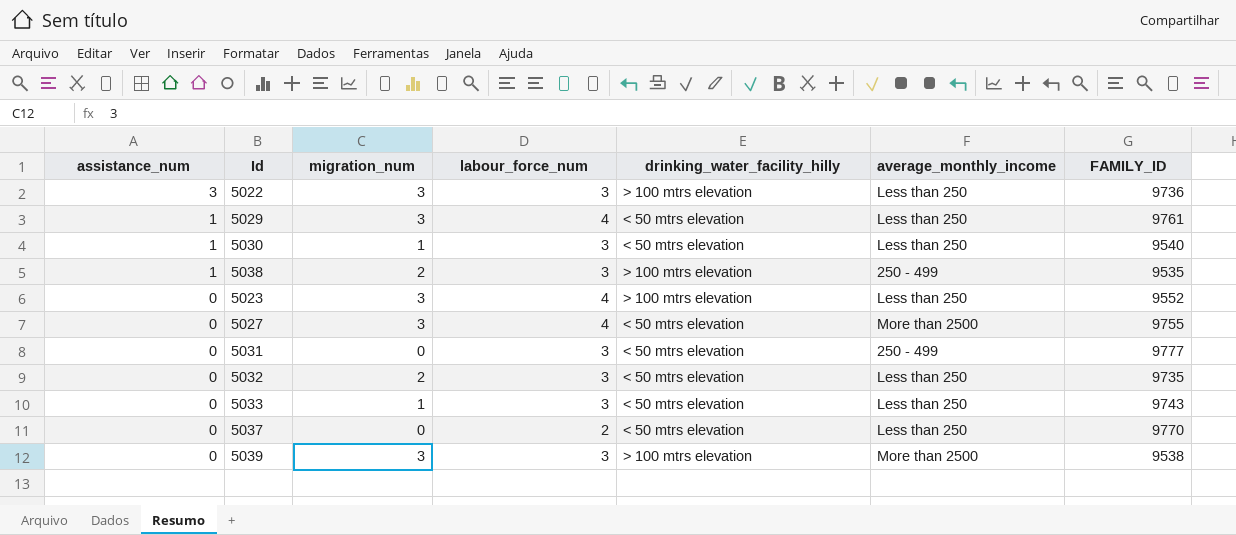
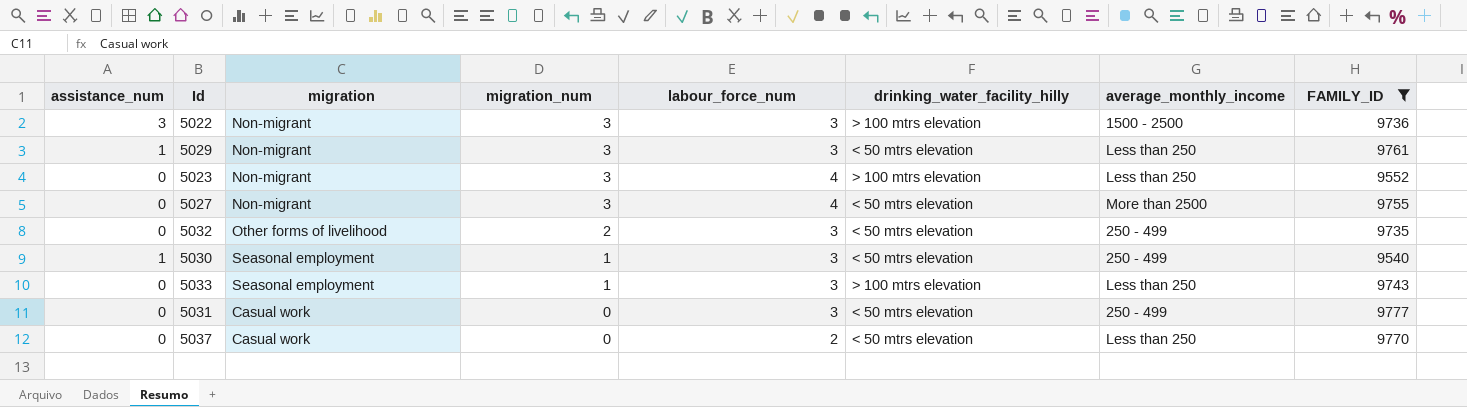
filter: none -> FAMILY_ID >= 9540
row order: assistance_num descending -> migration_num descending
column migration | position: none -> 3
5022 | average_monthly_income: Less than 250 -> 1500 - 2500
5029 | labour_force_num: 4 -> 3
5032 | average_monthly_income: Less than 250 -> 250 - 499
5030 | average_monthly_income: Less than 250 -> 250 - 499
5033 | drinking_water_facility_hilly: < 50 mtrs elevation -> > 100 mtrs elevation

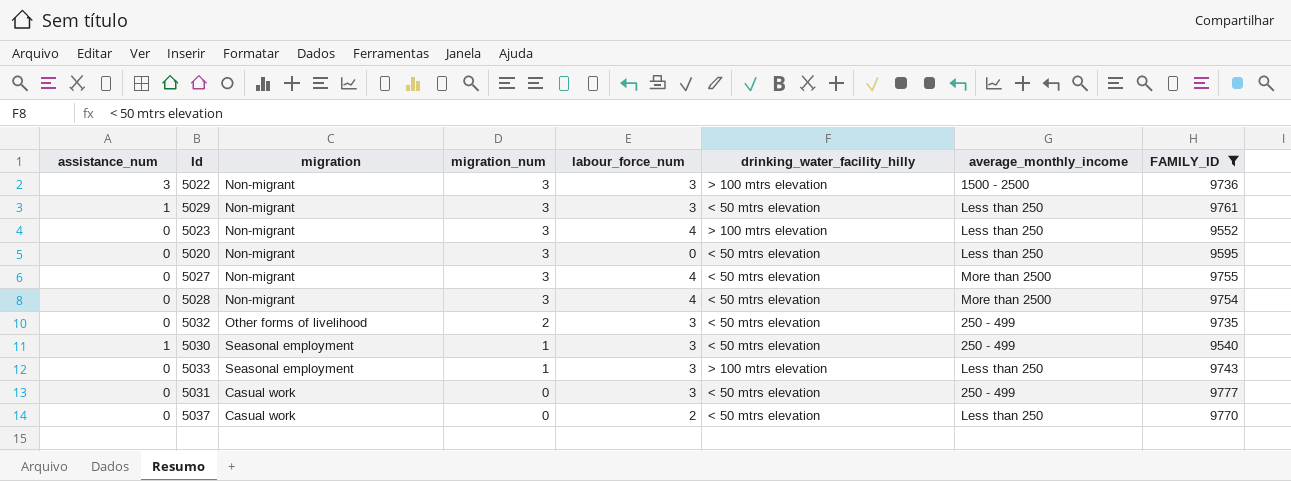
row 5020: none -> 0 | Non-migrant | 3 | 0 | < 50 mtrs elevation | Less than 250 | 9595
row 5028: none -> 0 | Non-migrant | 3 | 4 | < 50 mtrs elevation | More than 2500 | 9754

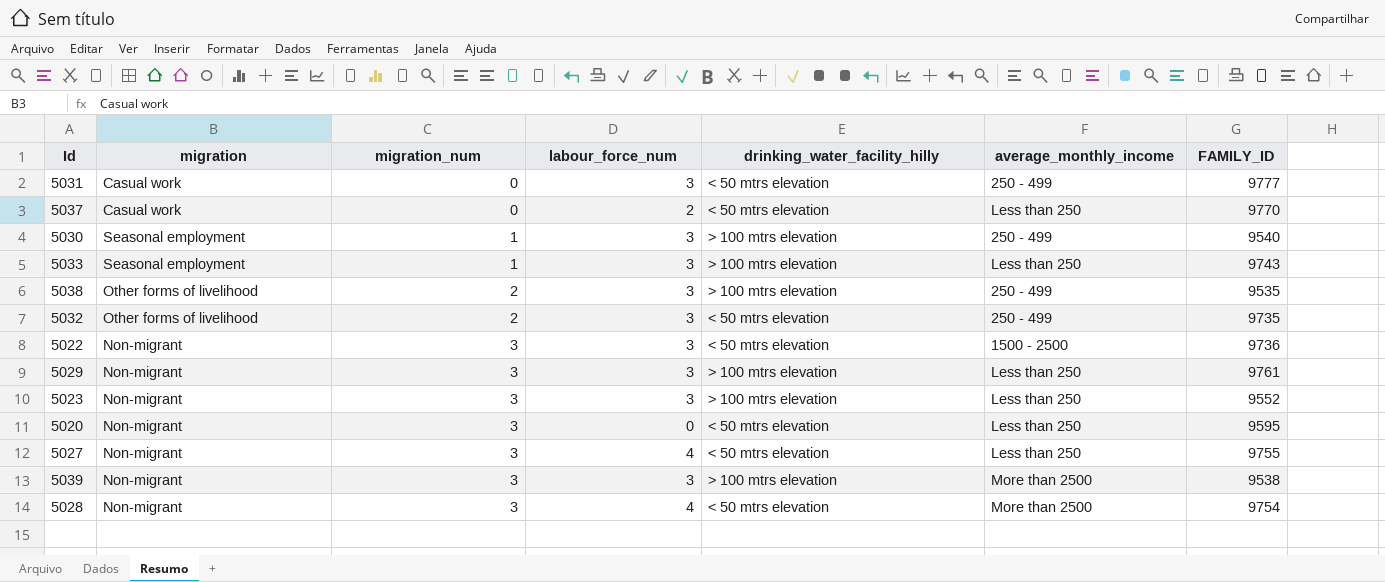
filter: FAMILY_ID >= 9540 -> none
row order: migration_num descending -> migration_num ascending
column assistance_num | position: 1 -> none
5030 | drinking_water_facility_hilly: < 50 mtrs elevation -> > 100 mtrs elevation
5022 | drinking_water_facility_hilly: > 100 mtrs elevation -> < 50 mtrs elevation
5029 | drinking_water_facility_hilly: < 50 mtrs elevation -> > 100 mtrs elevation
5023 | labour_force_num: 4 -> 3
5027 | average_monthly_income: More than 2500 -> Less than 250

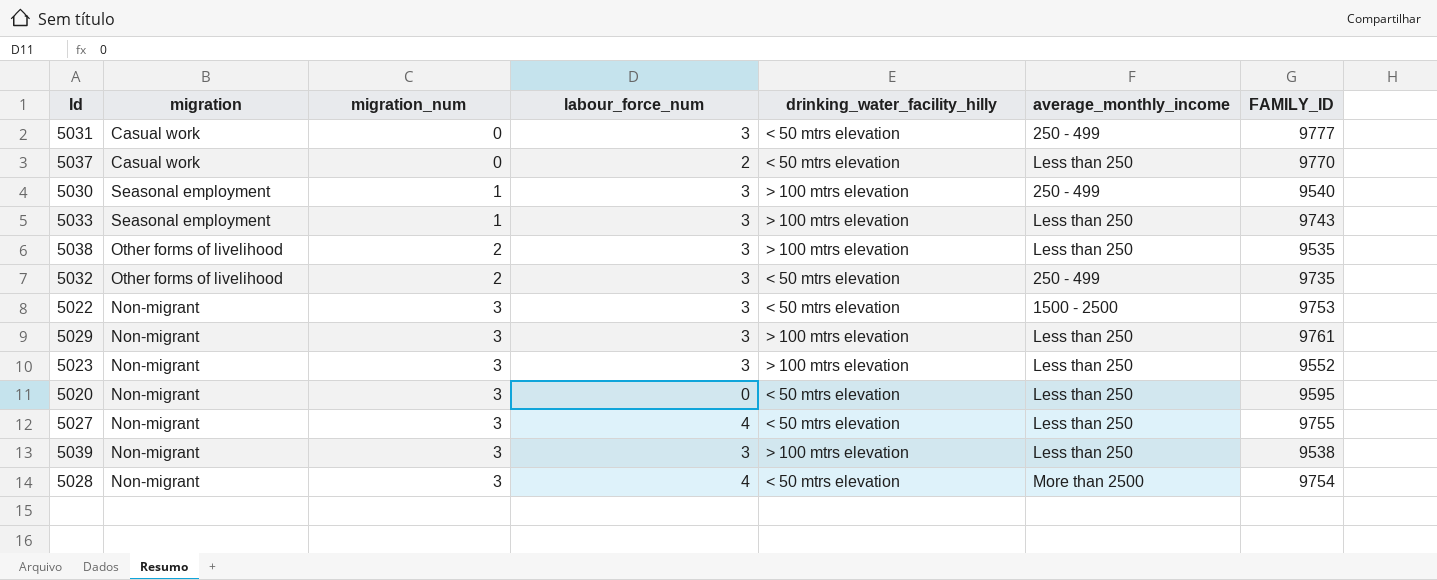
5038 | average_monthly_income: 250 - 499 -> Less than 250
5022 | FAMILY_ID: 9736 -> 9753
5039 | average_monthly_income: More than 2500 -> Less than 250

